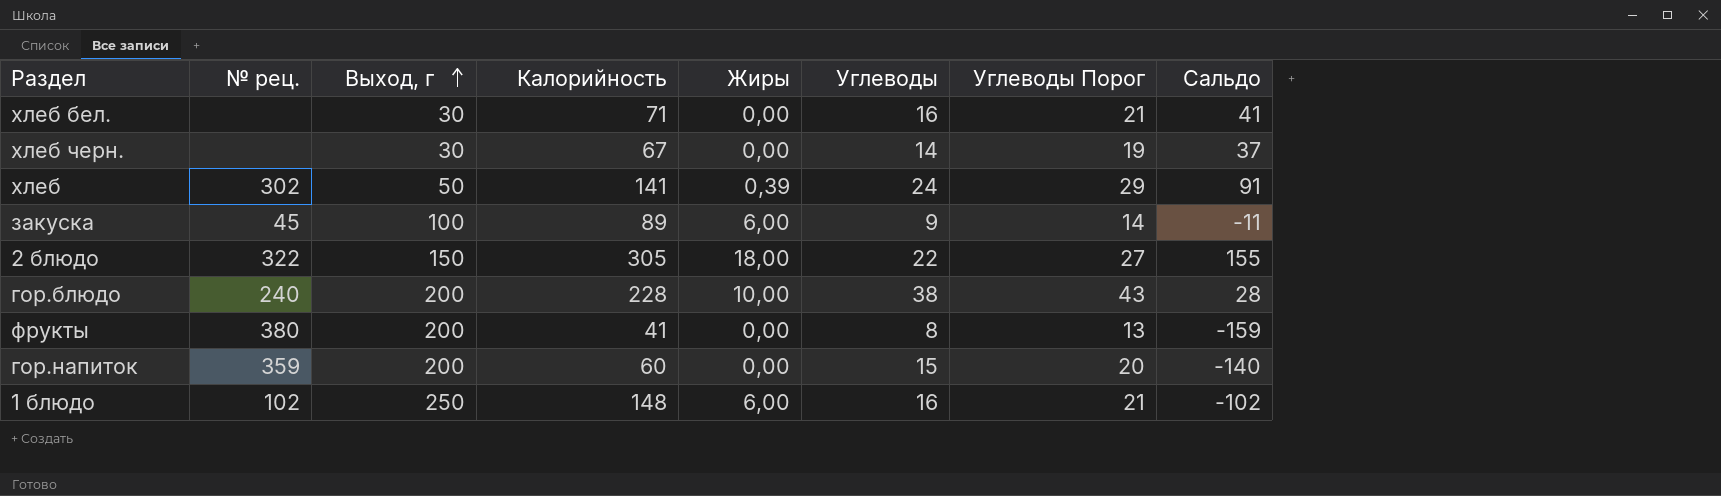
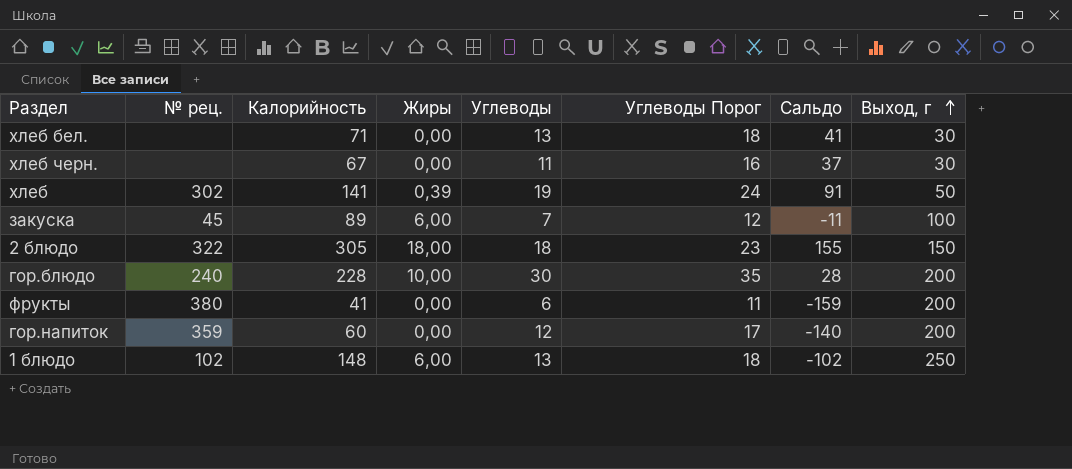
column Выход, г | position: 3 -> 8
хлеб бел. | Углеводы: 16 -> 13
хлеб бел. | Углеводы Порог: 21 -> 18
хлеб черн. | Углеводы: 14 -> 11
хлеб черн. | Углеводы Порог: 19 -> 16
хлеб | Углеводы: 24 -> 19
хлеб | Углеводы Порог: 29 -> 24
закуска | Углеводы: 9 -> 7
закуска | Углеводы Порог: 14 -> 12
2 блюдо | Углеводы: 22 -> 18
2 блюдо | Углеводы Порог: 27 -> 23
гор.блюдо | Углеводы: 38 -> 30
гор.блюдо | Углеводы Порог: 43 -> 35
фрукты | Углеводы: 8 -> 6
фрукты | Углеводы Порог: 13 -> 11
гор.напиток | Углеводы: 15 -> 12
гор.напиток | Углеводы Порог: 20 -> 17
1 блюдо | Углеводы: 16 -> 13
1 блюдо | Углеводы Порог: 21 -> 18

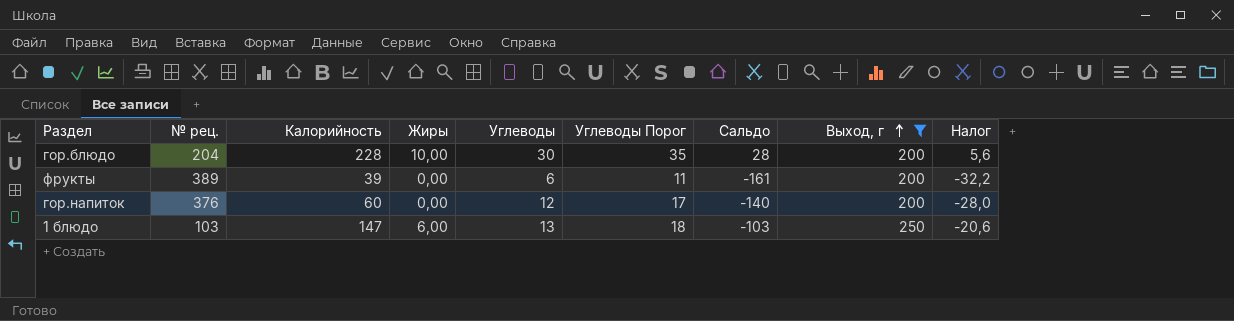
filter: none -> Выход, г >= 200
column Налог | formula: none -> [Сальдо] * 0,2
гор.блюдо | № рец.: 240 -> 204
фрукты | № рец.: 380 -> 389
фрукты | Калорийность: 41 -> 39
фрукты | Сальдо: -159 -> -161
гор.напиток | № рец.: 359 -> 376
1 блюдо | № рец.: 102 -> 103
1 блюдо | Калорийность: 148 -> 147
1 блюдо | Сальдо: -102 -> -103

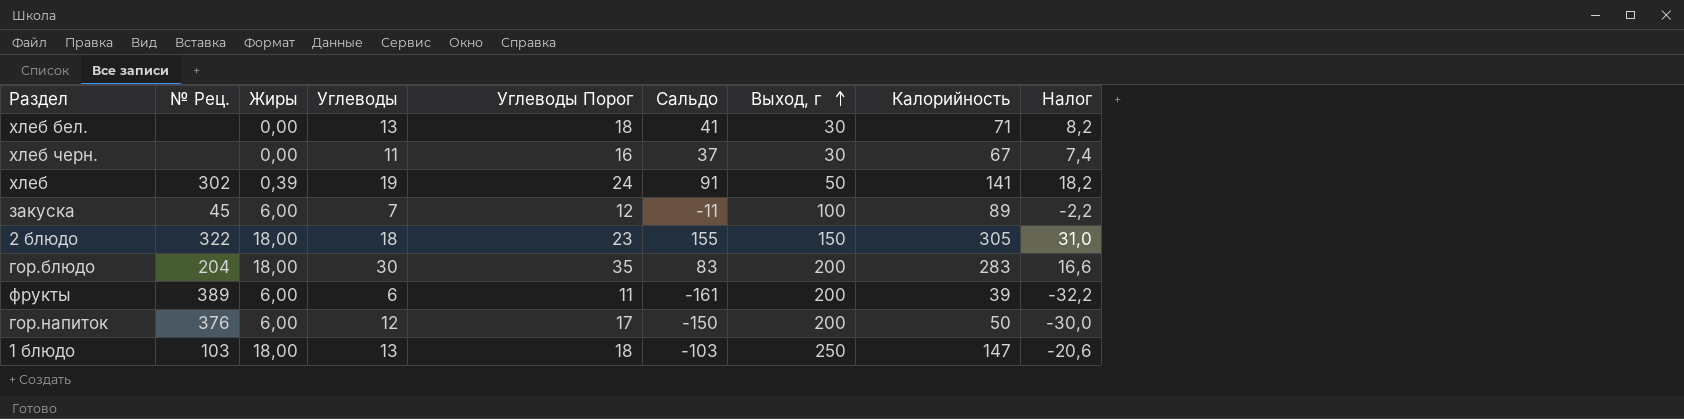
filter: Выход, г >= 200 -> none
column name: № рец. -> № Рец.
column Калорийность | position: 3 -> 8
гор.блюдо | Жиры: 10,00 -> 18,00
гор.блюдо | Сальдо: 28 -> 83
гор.блюдо | Калорийность: 228 -> 283
гор.блюдо | Налог: 5,6 -> 16,6
фрукты | Жиры: 0,00 -> 6,00
гор.напиток | Жиры: 0,00 -> 6,00
гор.напиток | Сальдо: -140 -> -150
гор.напиток | Калорийность: 60 -> 50
гор.напиток | Налог: -28,0 -> -30,0
1 блюдо | Жиры: 6,00 -> 18,00

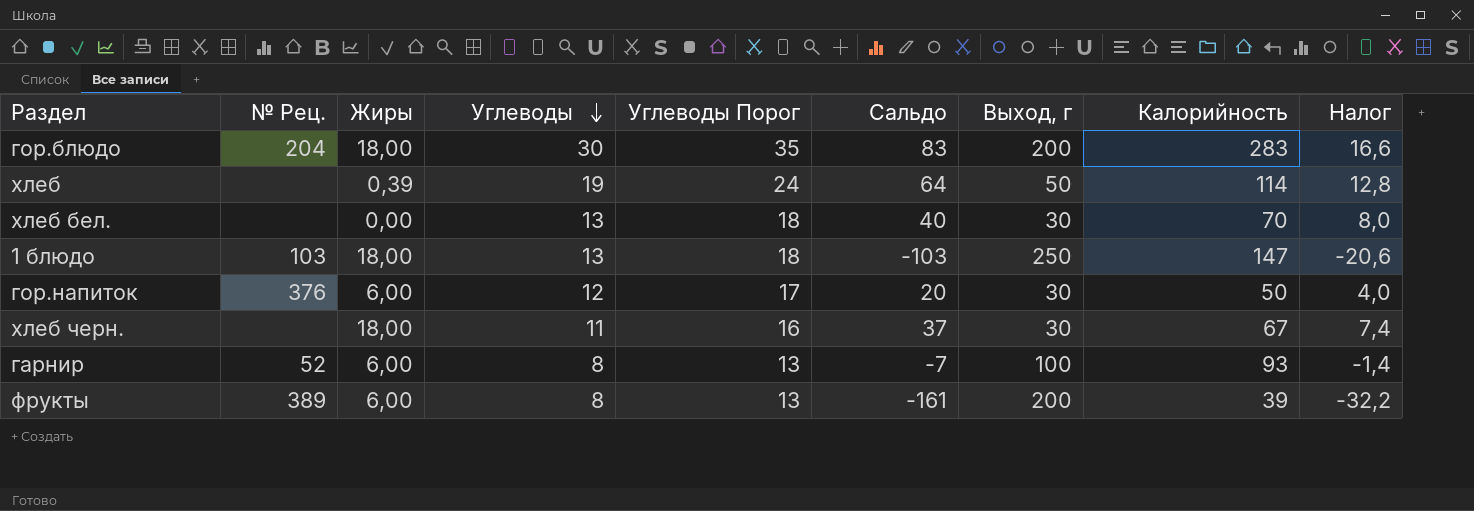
row order: Выход, г ascending -> Углеводы descending
row закуска: 45 | 6,00 | 7 | 12 | -11 | 100 | 89 | -2,2 -> none
row 2 блюдо: 322 | 18,00 | 18 | 23 | 155 | 150 | 305 | 31,0 -> none
хлеб | № Рец.: 302 -> none
хлеб | Сальдо: 91 -> 64
хлеб | Калорийность: 141 -> 114
хлеб | Налог: 18,2 -> 12,8
хлеб бел. | Сальдо: 41 -> 40
хлеб бел. | Калорийность: 71 -> 70
хлеб бел. | Налог: 8,2 -> 8,0
гор.напиток | Сальдо: -150 -> 20
гор.напиток | Выход, г: 200 -> 30
гор.напиток | Налог: -30,0 -> 4,0
хлеб черн. | Жиры: 0,00 -> 18,00
row гарнир: none -> 52 | 6,00 | 8 | 13 | -7 | 100 | 93 | -1,4
фрукты | Углеводы: 6 -> 8
фрукты | Углеводы Порог: 11 -> 13

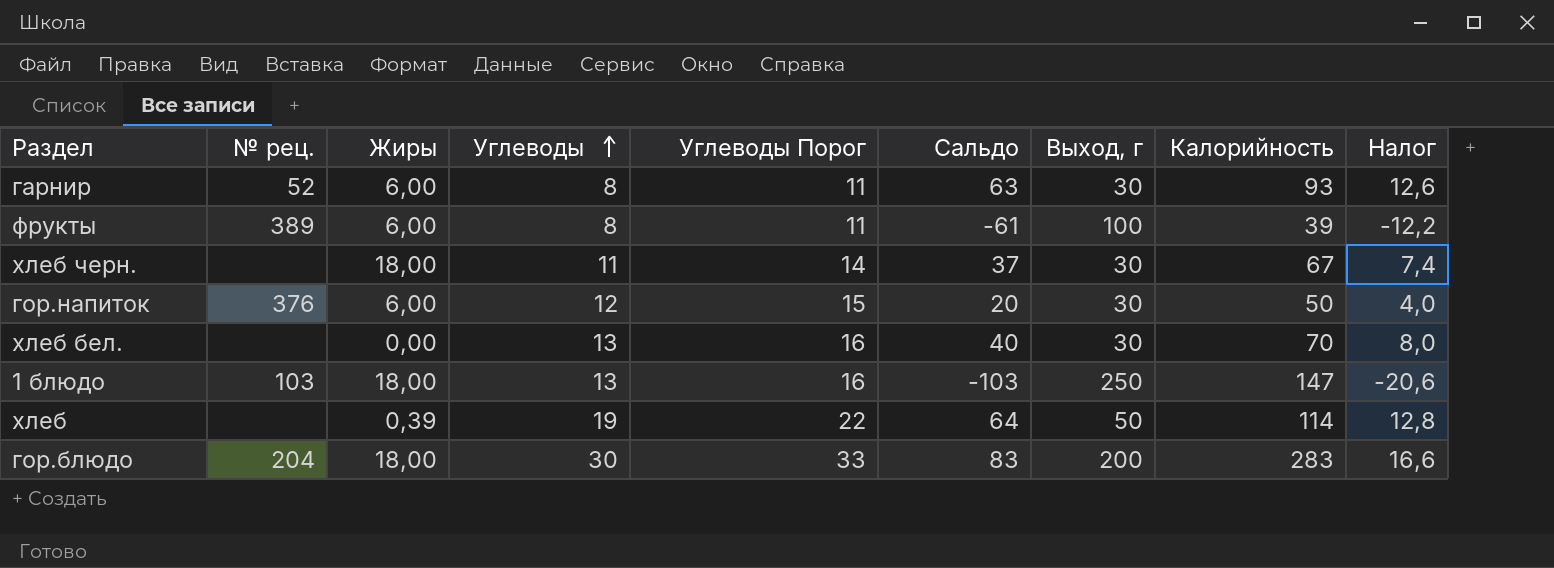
row order: Углеводы descending -> Углеводы ascending
column name: № Рец. -> № рец.
column Углеводы Порог | formula: [Углеводы] + 5 -> [Углеводы] + 3
гарнир | Сальдо: -7 -> 63
гарнир | Выход, г: 100 -> 30
гарнир | Налог: -1,4 -> 12,6
фрукты | Сальдо: -161 -> -61
фрукты | Выход, г: 200 -> 100
фрукты | Налог: -32,2 -> -12,2

